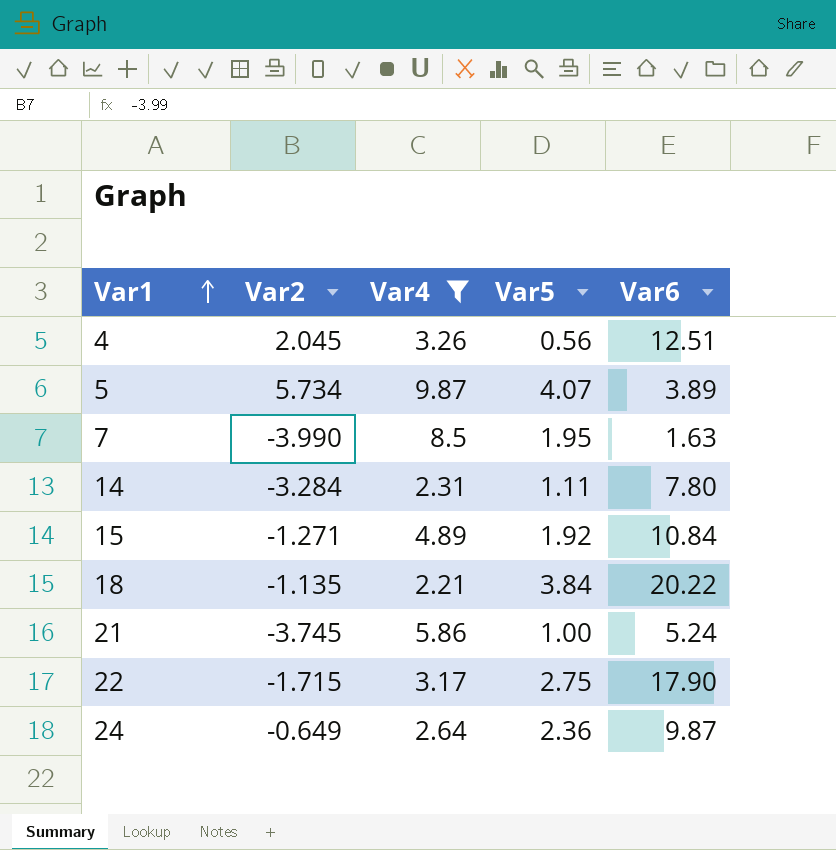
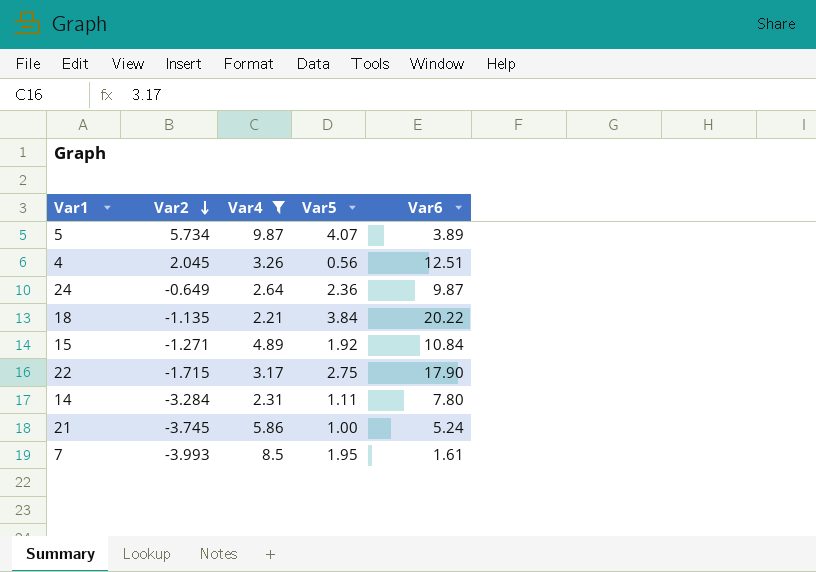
row order: Var1 ascending -> Var2 descending
7 | Var2: -3.990 -> -3.993
7 | Var6: 1.63 -> 1.61

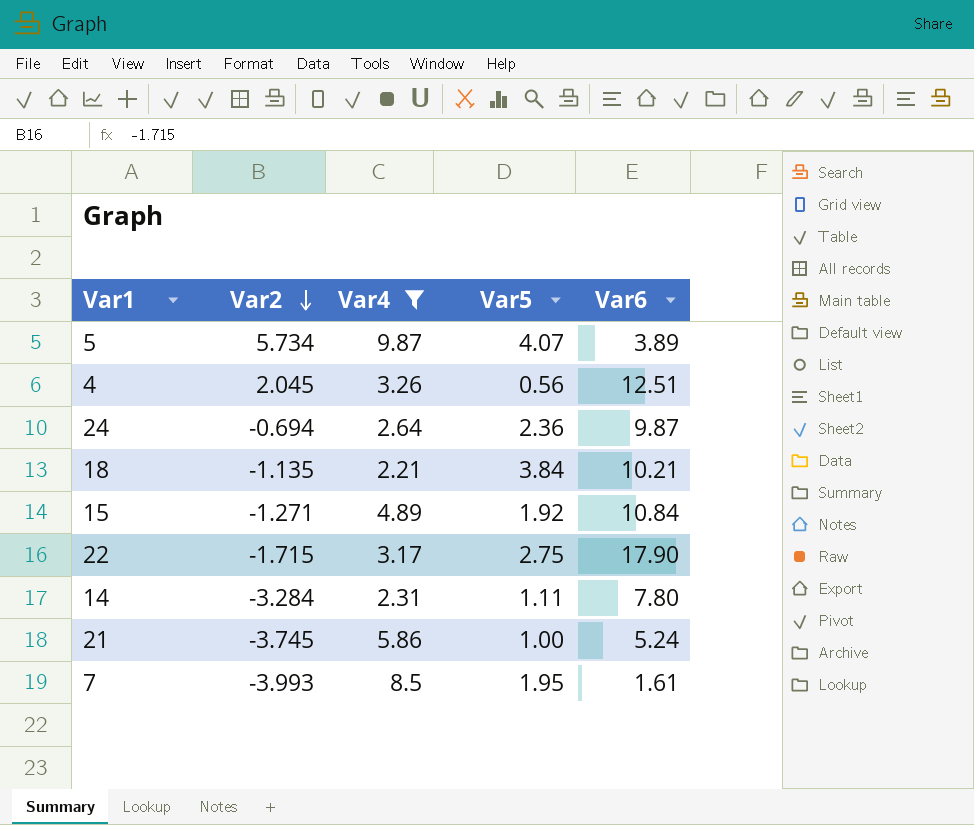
24 | Var2: -0.649 -> -0.694
18 | Var6: 20.22 -> 10.21

